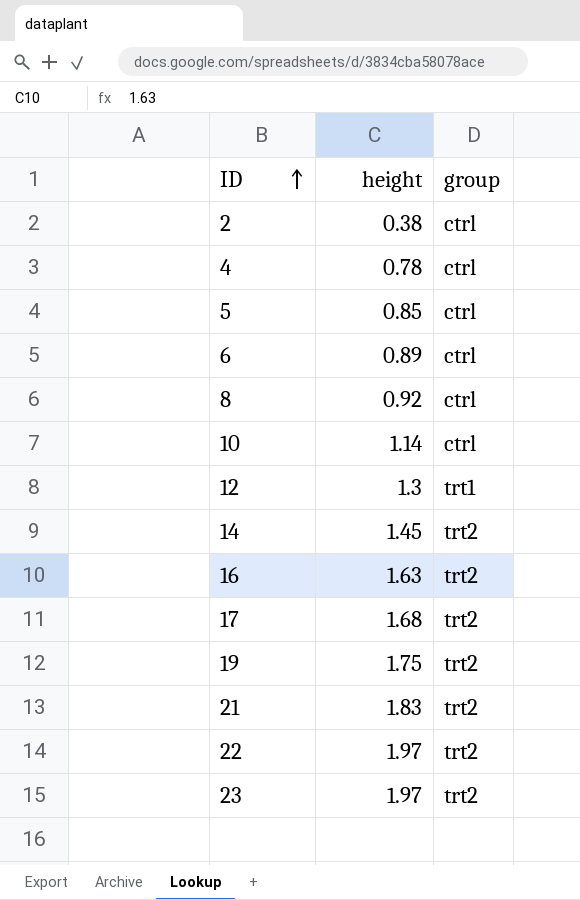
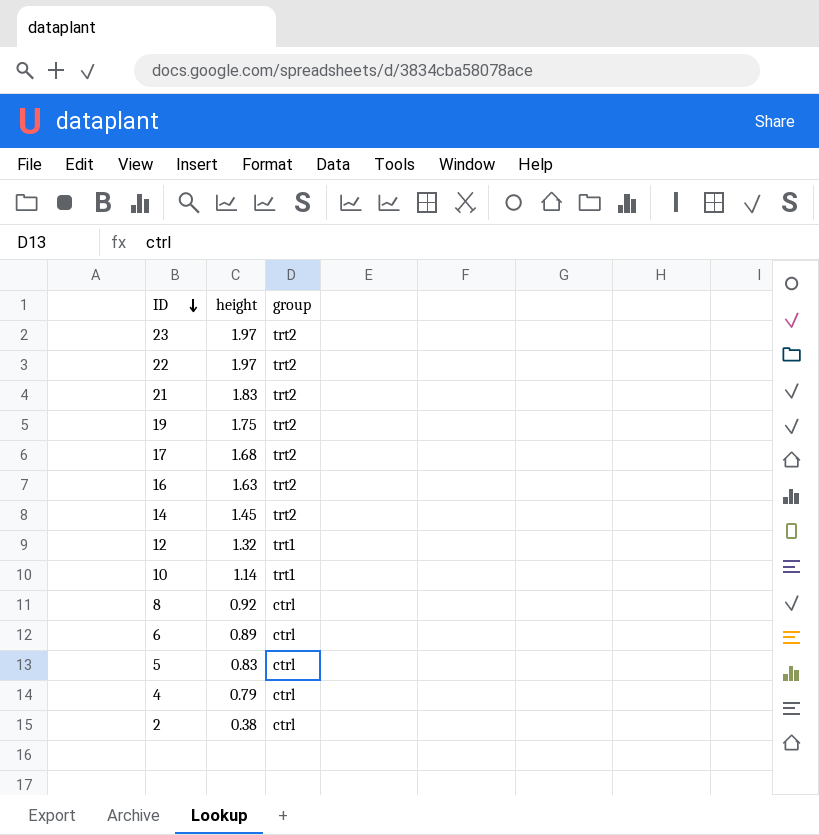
row order: ID ascending -> ID descending
12 | height: 1.3 -> 1.32
10 | group: ctrl -> trt1
5 | height: 0.85 -> 0.83
4 | height: 0.78 -> 0.79

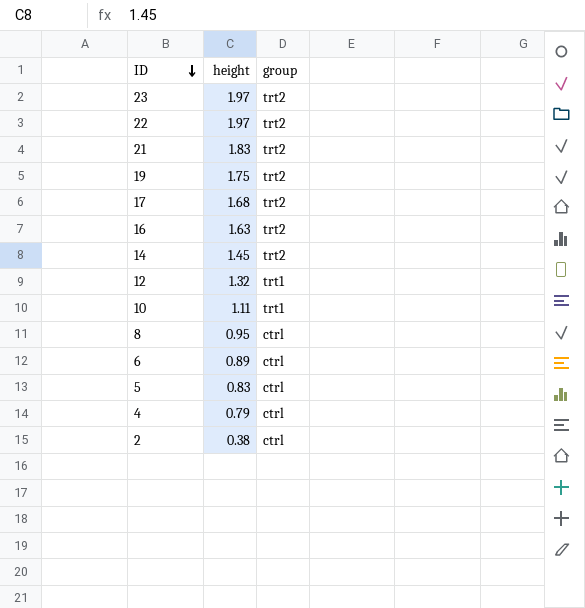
10 | height: 1.14 -> 1.11
8 | height: 0.92 -> 0.95

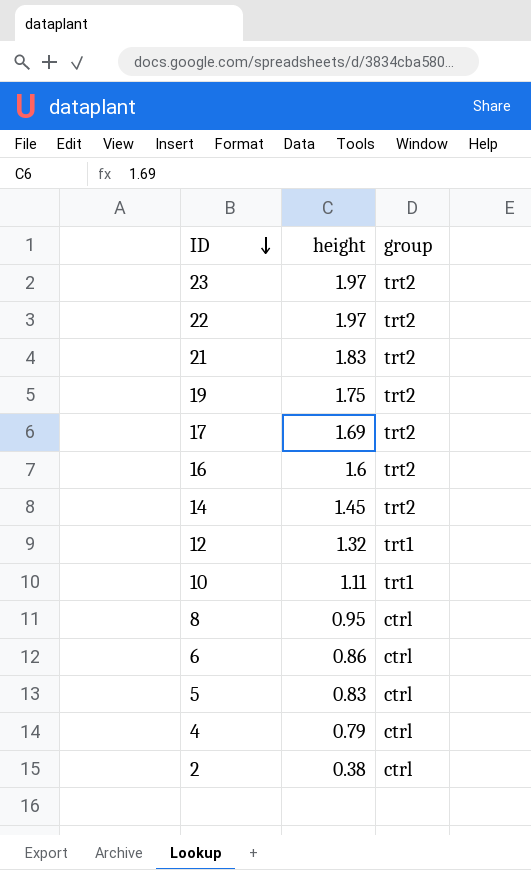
17 | height: 1.68 -> 1.69
16 | height: 1.63 -> 1.6
6 | height: 0.89 -> 0.86

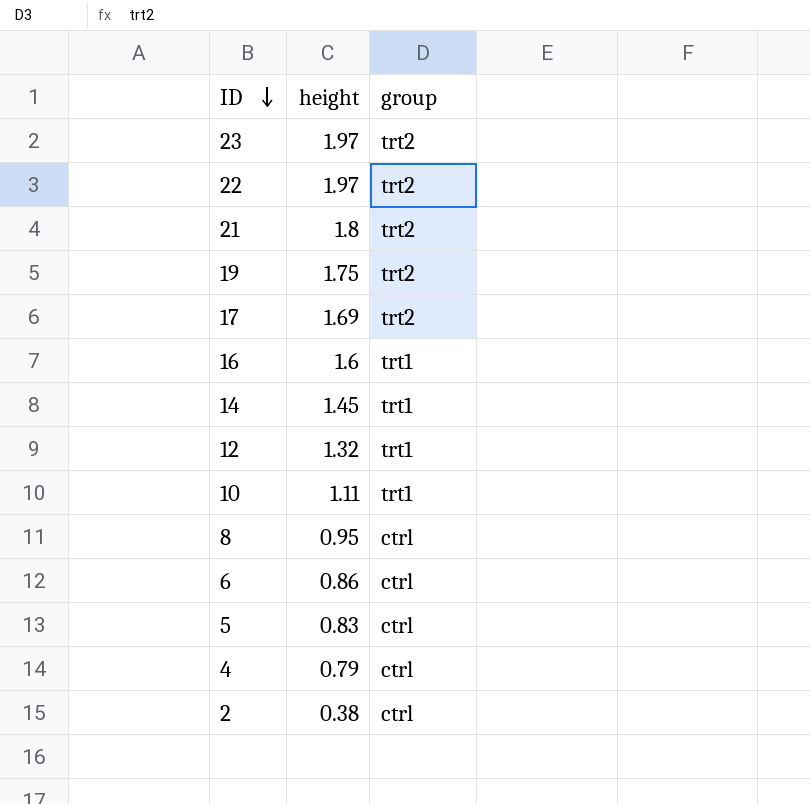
21 | height: 1.83 -> 1.8
16 | group: trt2 -> trt1
14 | group: trt2 -> trt1

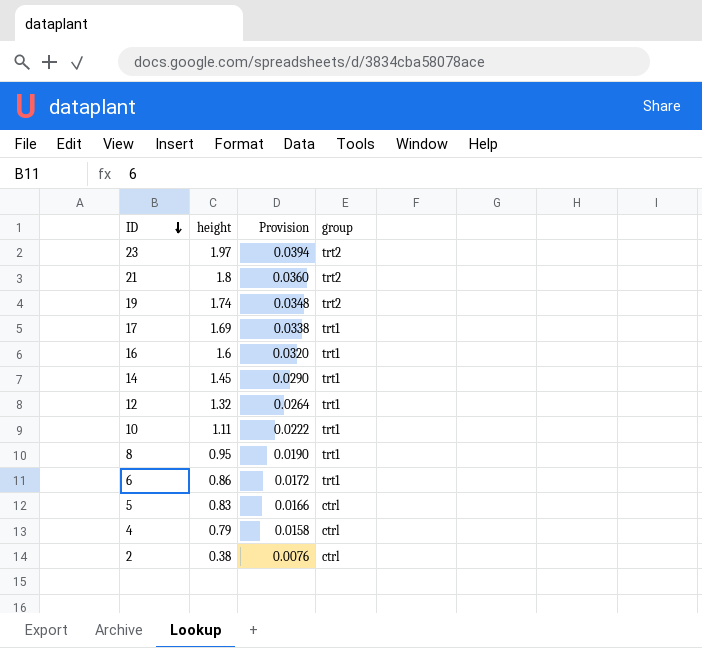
column Provision | formula: none -> [height] * 0.02
row 22: 1.97 | trt2 -> none
19 | height: 1.75 -> 1.74
17 | group: trt2 -> trt1
8 | group: ctrl -> trt1
6 | group: ctrl -> trt1

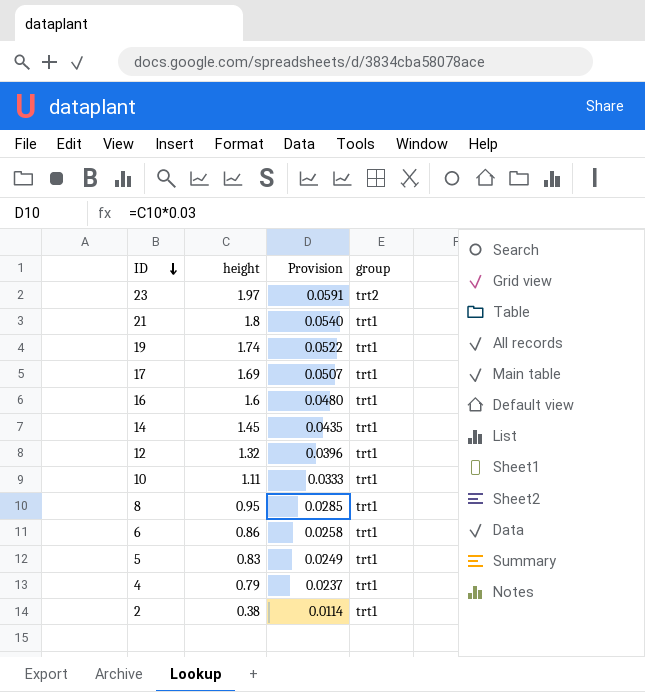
column Provision | formula: [height] * 0.02 -> [height] * 0.03
21 | group: trt2 -> trt1
19 | group: trt2 -> trt1
5 | group: ctrl -> trt1
4 | group: ctrl -> trt1
2 | group: ctrl -> trt1

